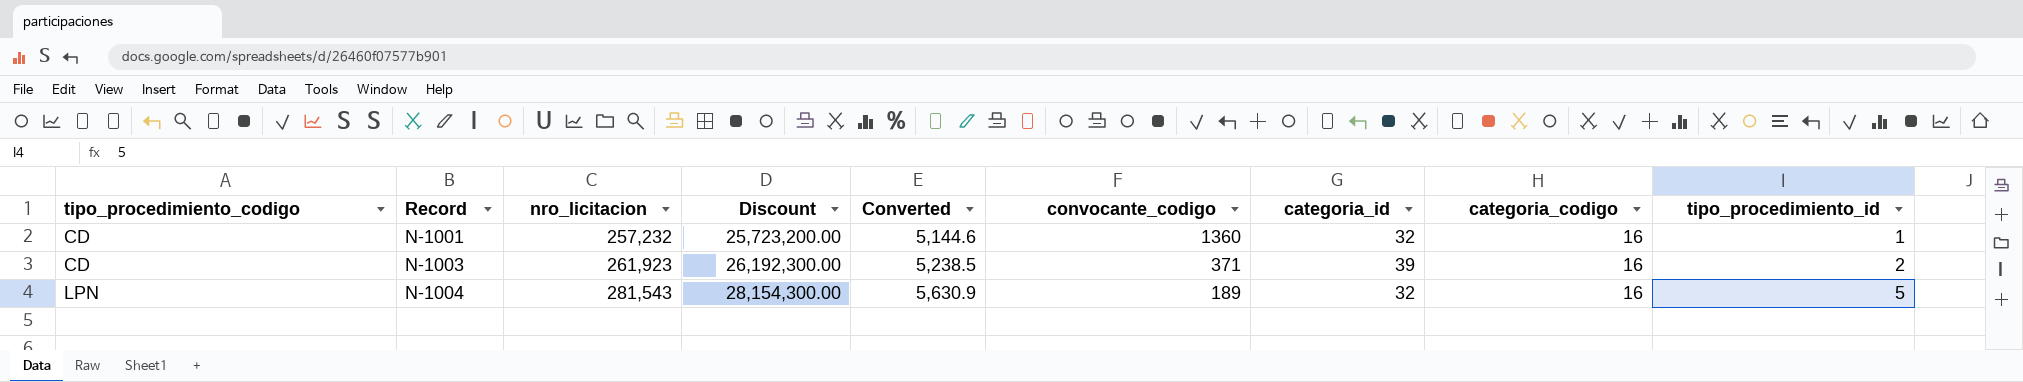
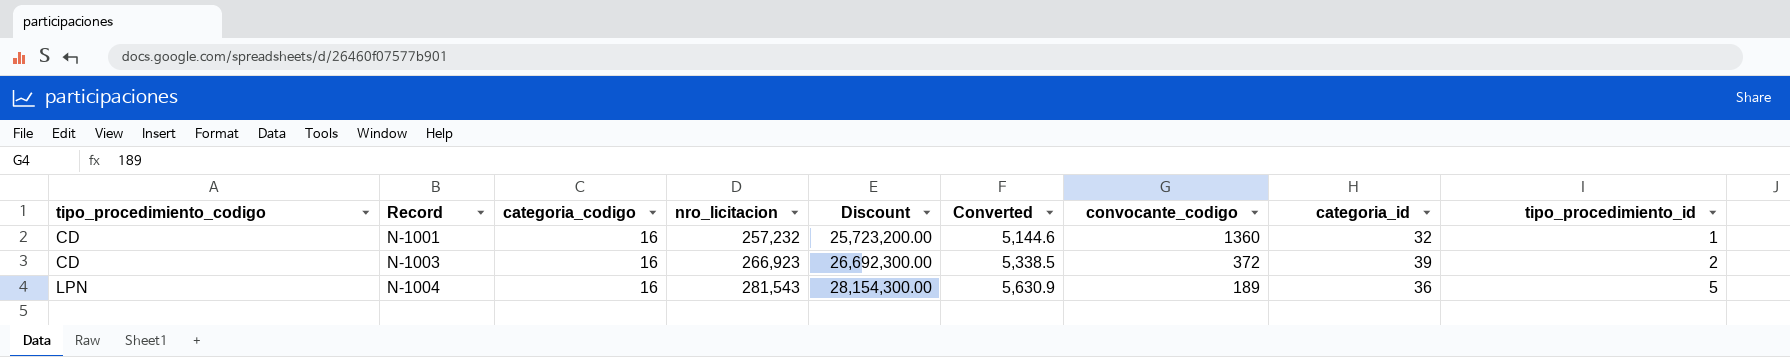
column categoria_codigo | position: 8 -> 3
N-1003 | nro_licitacion: 261,923 -> 266,923
N-1003 | Discount: 26,192,300.00 -> 26,692,300.00
N-1003 | Converted: 5,238.5 -> 5,338.5
N-1003 | convocante_codigo: 371 -> 372
N-1004 | categoria_id: 32 -> 36

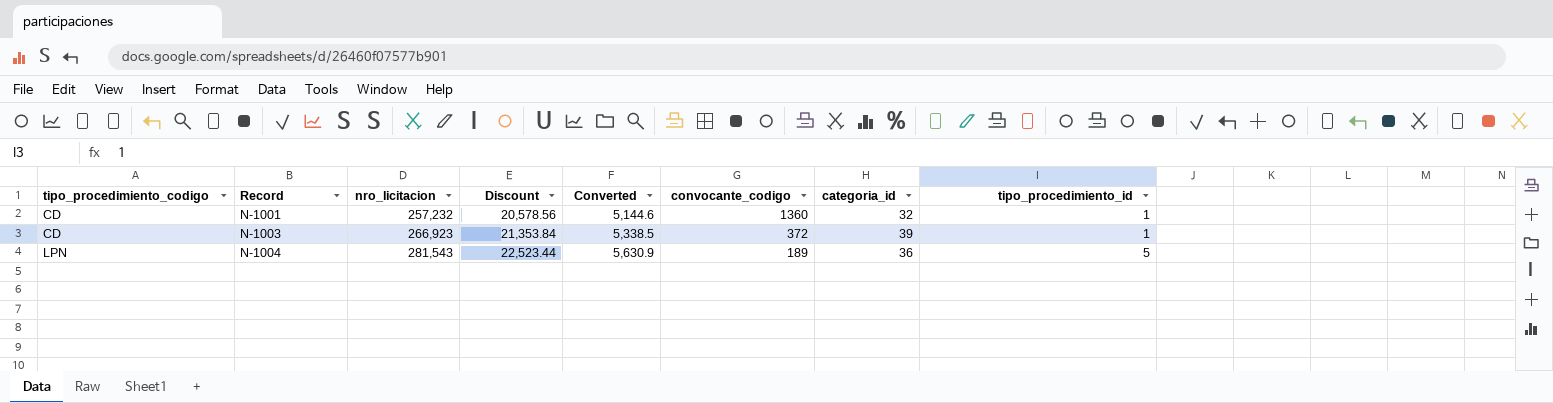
column categoria_codigo | position: 3 -> none
column Discount | formula: [nro_licitacion] * 100 -> [nro_licitacion] * 0.08
N-1003 | tipo_procedimiento_id: 2 -> 1

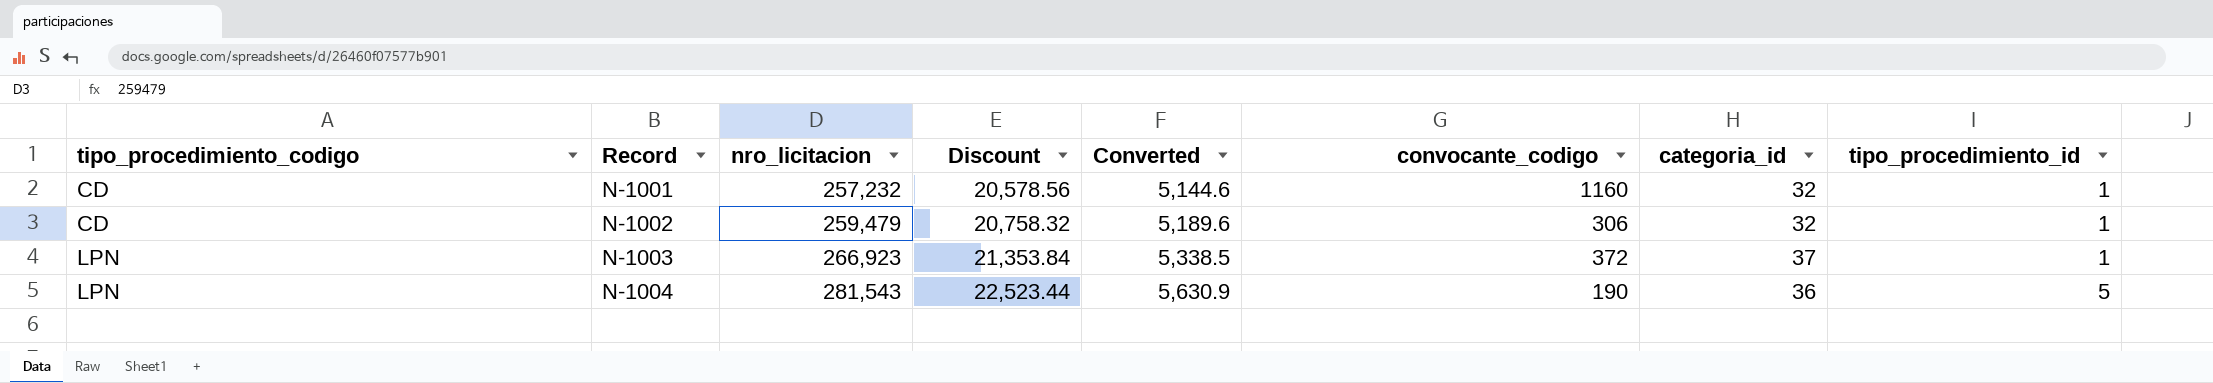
N-1001 | convocante_codigo: 1360 -> 1160
row N-1002: none -> CD | 259,479 | 20,758.32 | 5,189.6 | 306 | 32 | 1
N-1003 | tipo_procedimiento_codigo: CD -> LPN
N-1003 | categoria_id: 39 -> 37
N-1004 | convocante_codigo: 189 -> 190

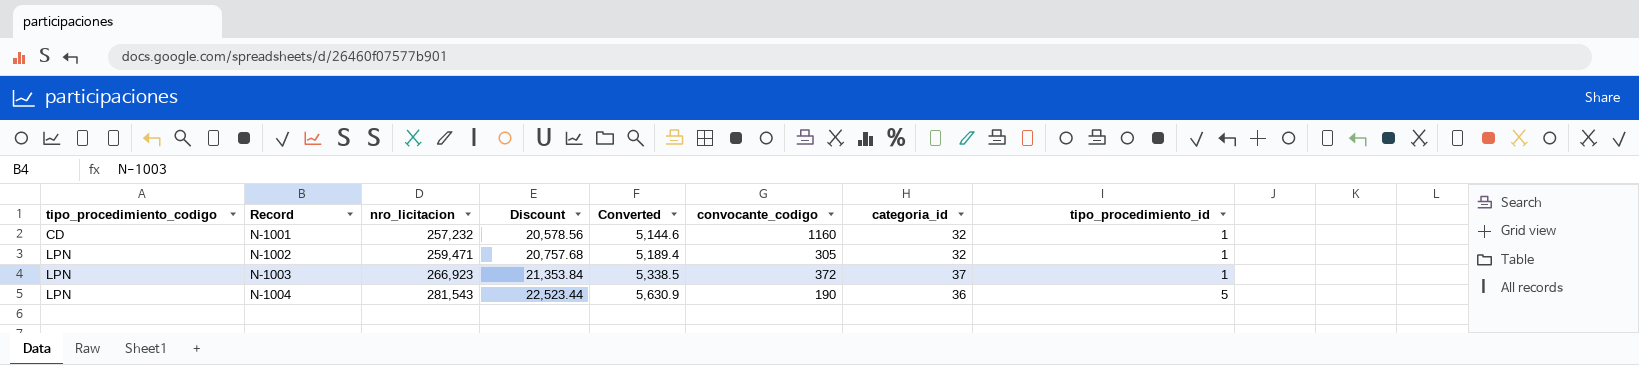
N-1002 | tipo_procedimiento_codigo: CD -> LPN
N-1002 | nro_licitacion: 259,479 -> 259,471
N-1002 | Discount: 20,758.32 -> 20,757.68
N-1002 | Converted: 5,189.6 -> 5,189.4
N-1002 | convocante_codigo: 306 -> 305

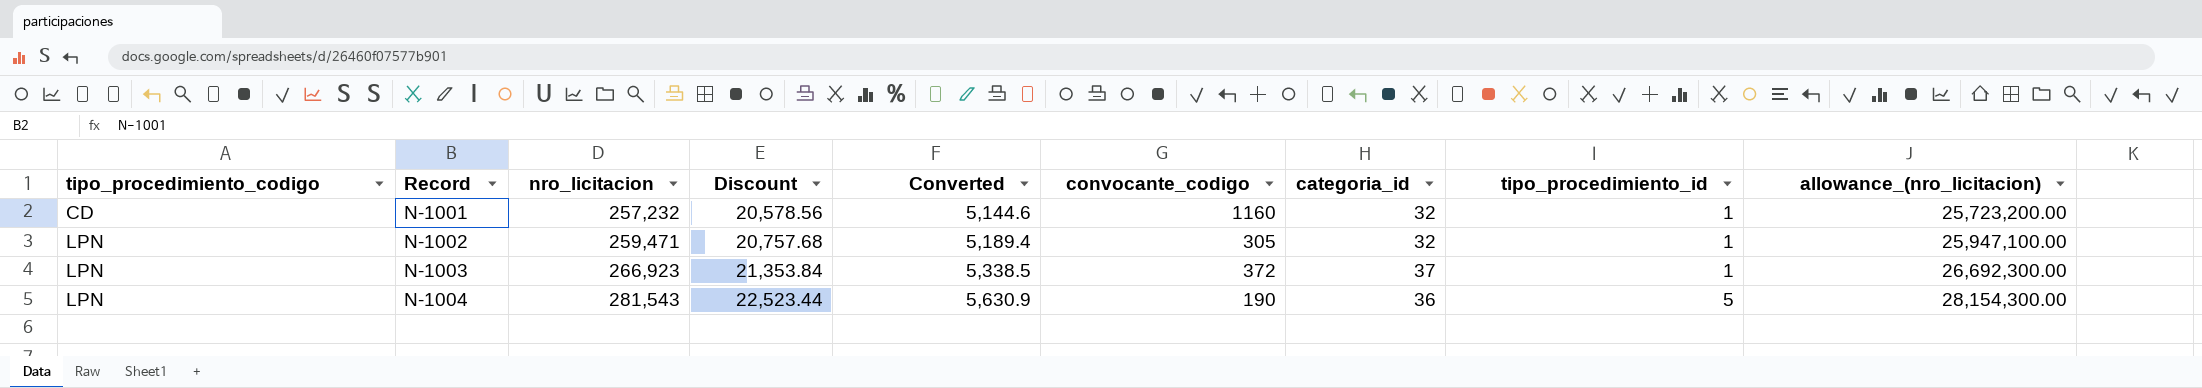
column allowance_(nro_licitacion) | formula: none -> [nro_licitacion] * 100

